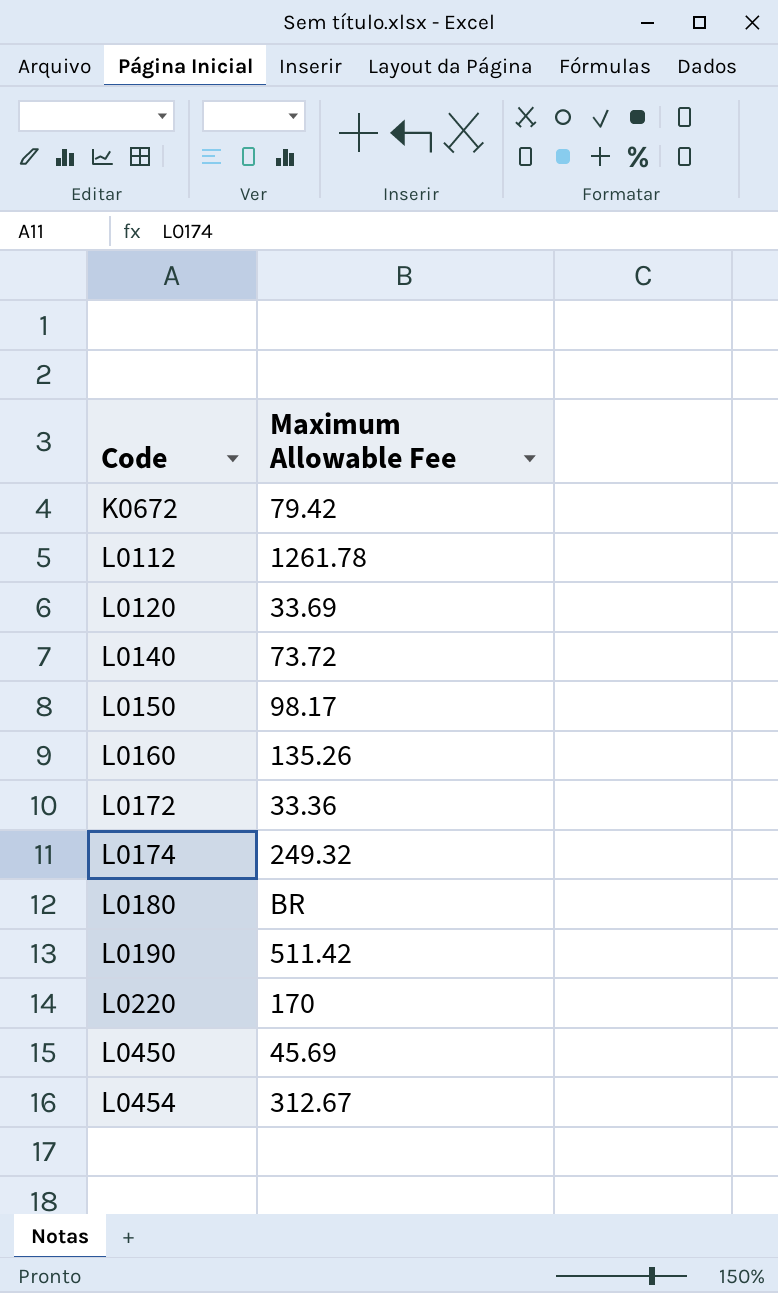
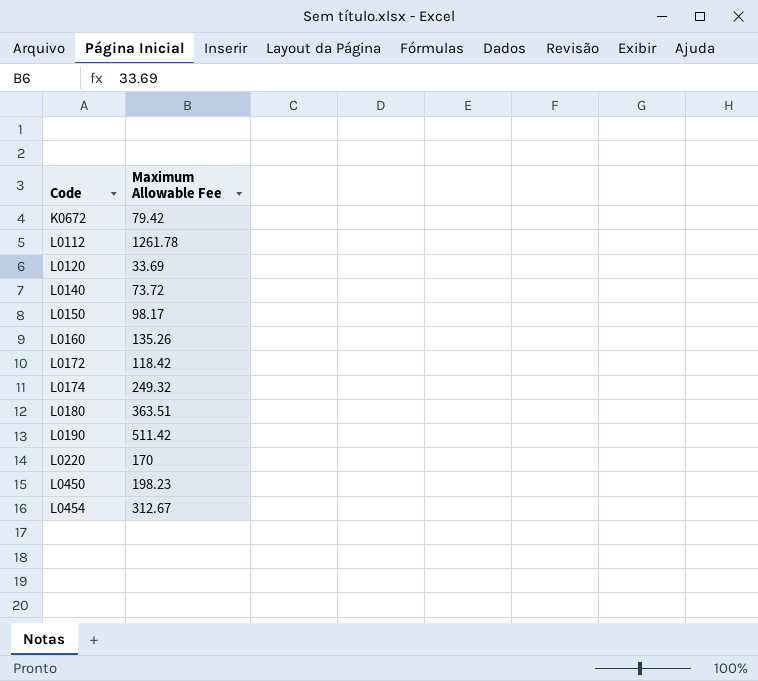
L0172 | Maximum Allowable Fee: 33.36 -> 118.42
L0180 | Maximum Allowable Fee: BR -> 363.51
L0450 | Maximum Allowable Fee: 45.69 -> 198.23

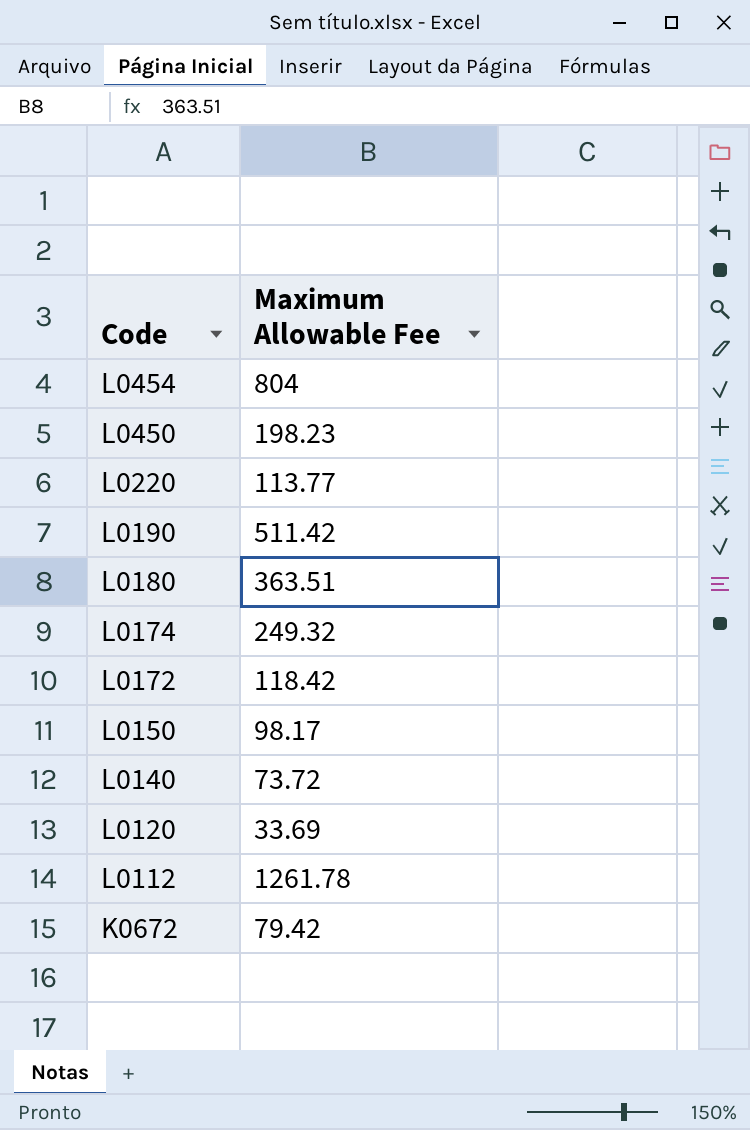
row order: Code ascending -> Code descending
row L0160: 135.26 -> none
L0454 | Maximum Allowable Fee: 312.67 -> 804
L0220 | Maximum Allowable Fee: 170 -> 113.77

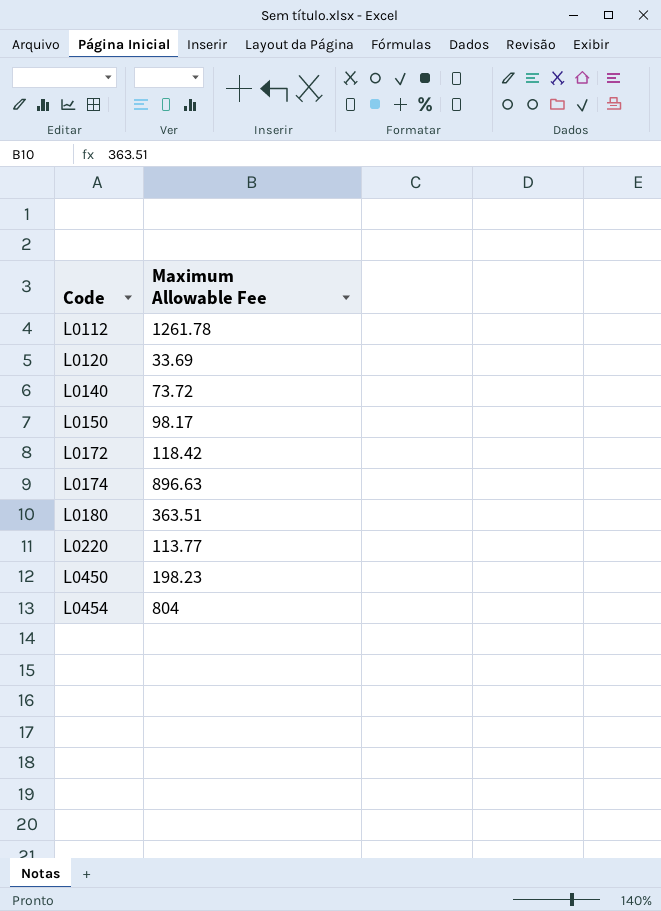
row order: Code descending -> Code ascending
row L0190: 511.42 -> none
row K0672: 79.42 -> none
L0174 | Maximum Allowable Fee: 249.32 -> 896.63

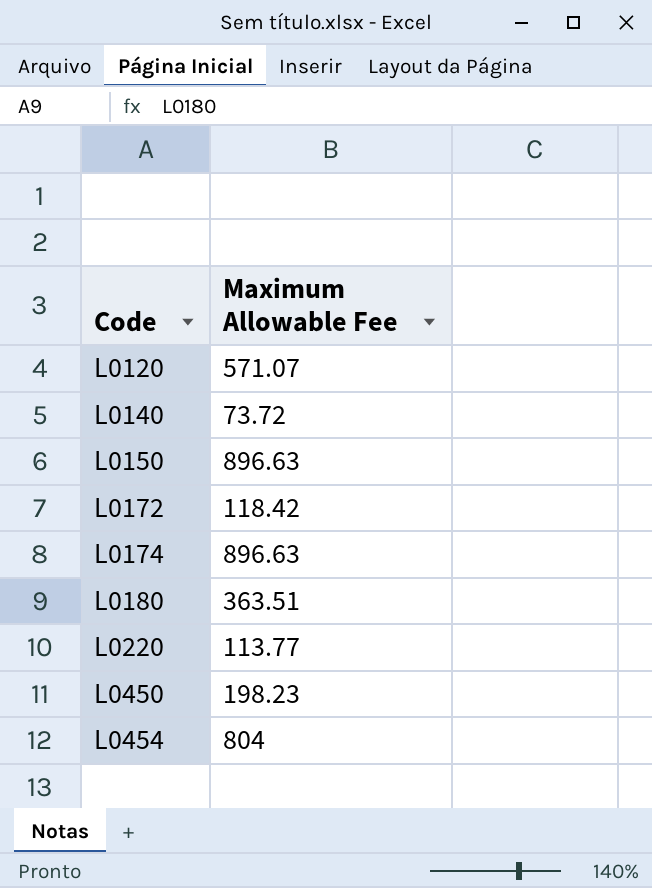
row L0112: 1261.78 -> none
L0120 | Maximum Allowable Fee: 33.69 -> 571.07
L0150 | Maximum Allowable Fee: 98.17 -> 896.63

